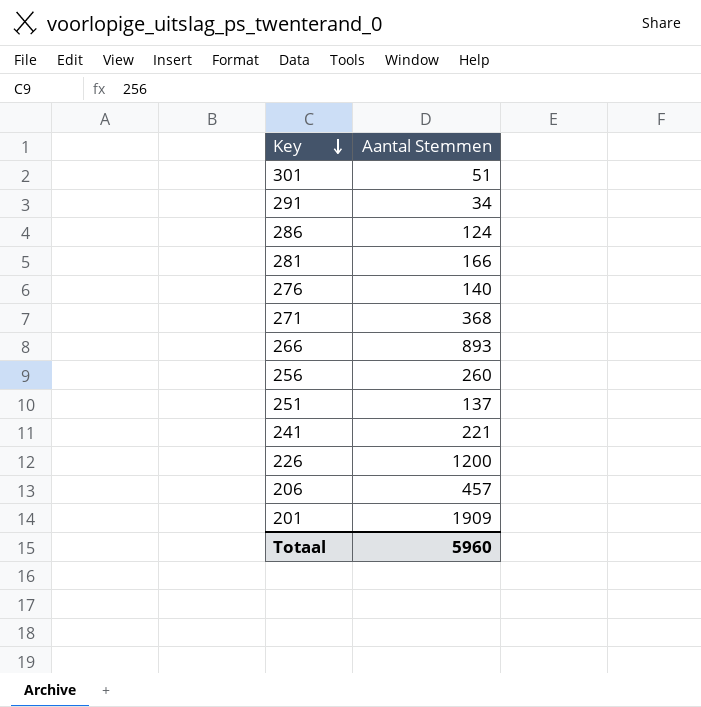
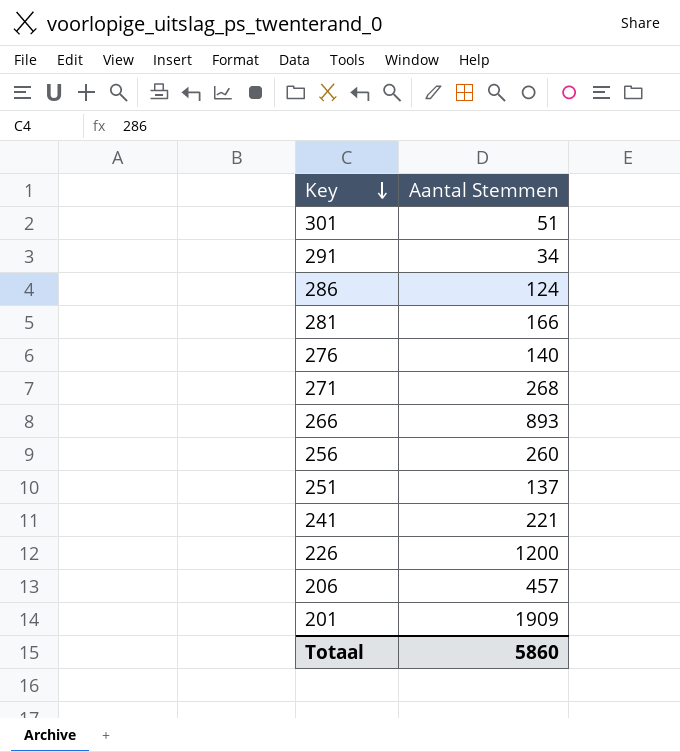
271 | Aantal Stemmen: 368 -> 268
Totaal | Aantal Stemmen: 5960 -> 5860

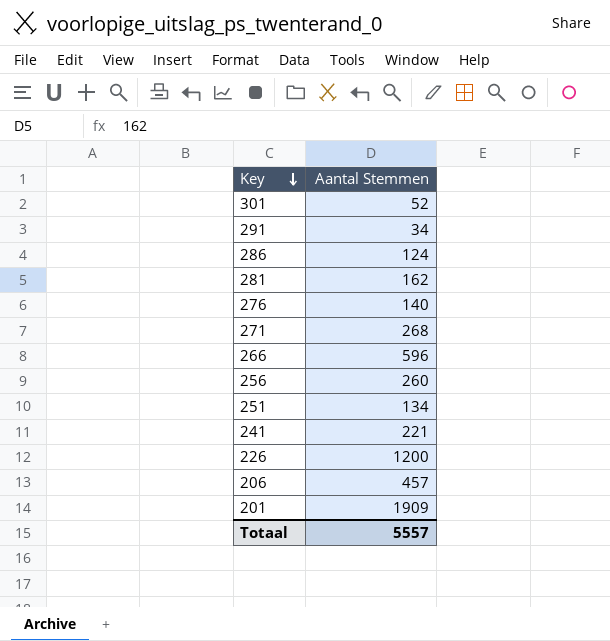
301 | Aantal Stemmen: 51 -> 52
281 | Aantal Stemmen: 166 -> 162
266 | Aantal Stemmen: 893 -> 596
251 | Aantal Stemmen: 137 -> 134
Totaal | Aantal Stemmen: 5860 -> 5557

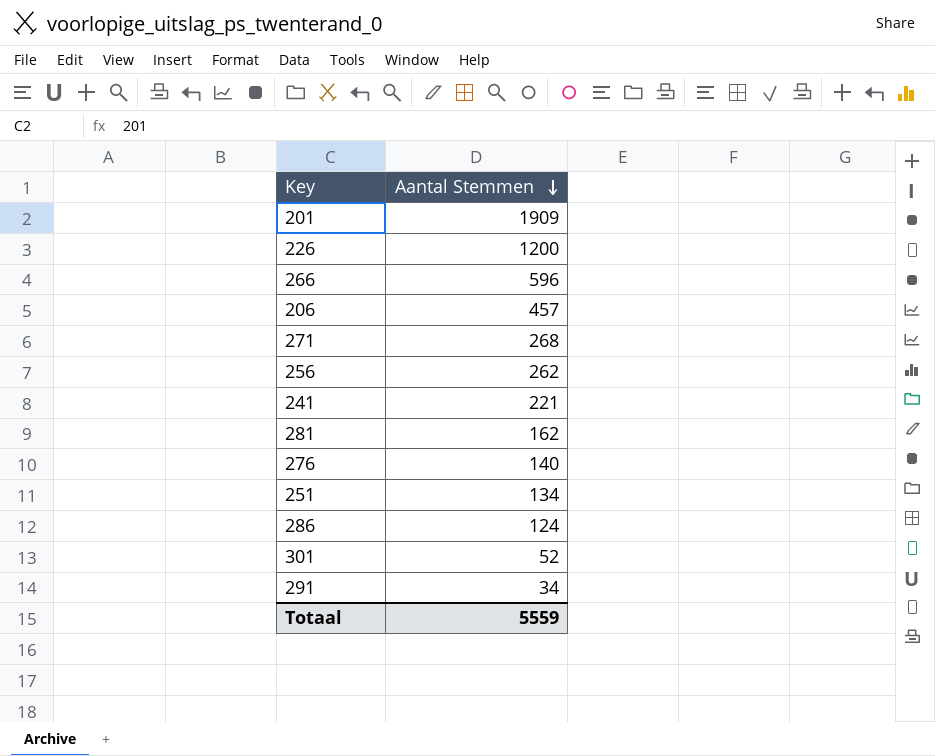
row order: Key descending -> Aantal Stemmen descending
256 | Aantal Stemmen: 260 -> 262
Totaal | Aantal Stemmen: 5557 -> 5559

